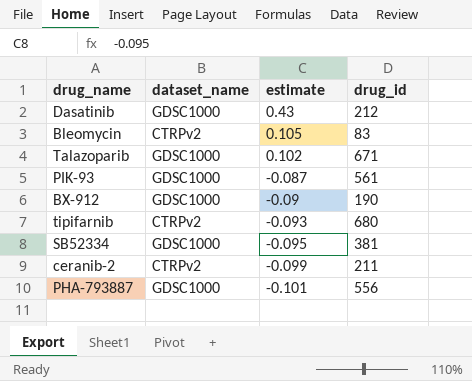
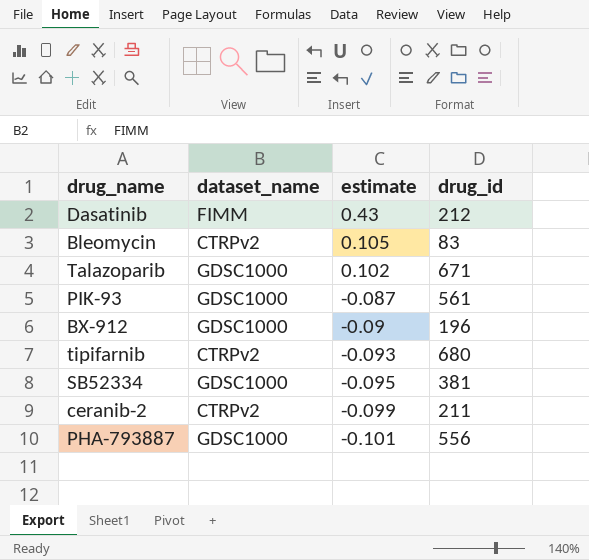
Dasatinib | dataset_name: GDSC1000 -> FIMM
BX-912 | drug_id: 190 -> 196

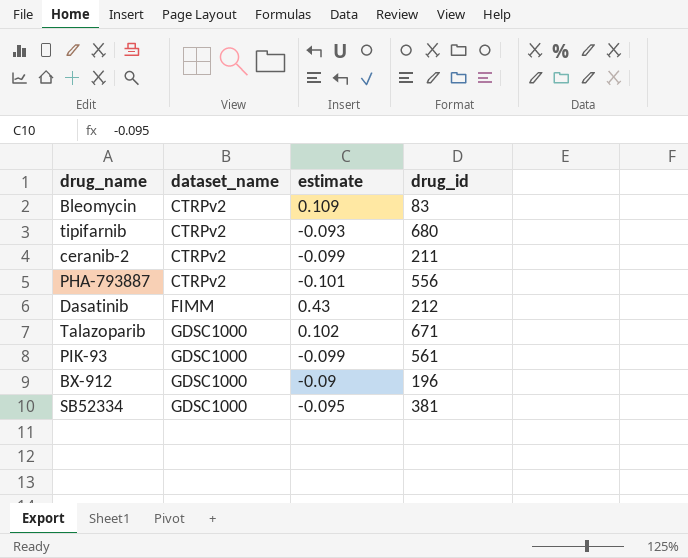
row order: estimate descending -> dataset_name ascending
Bleomycin | estimate: 0.105 -> 0.109
PHA-793887 | dataset_name: GDSC1000 -> CTRPv2
PIK-93 | estimate: -0.087 -> -0.099

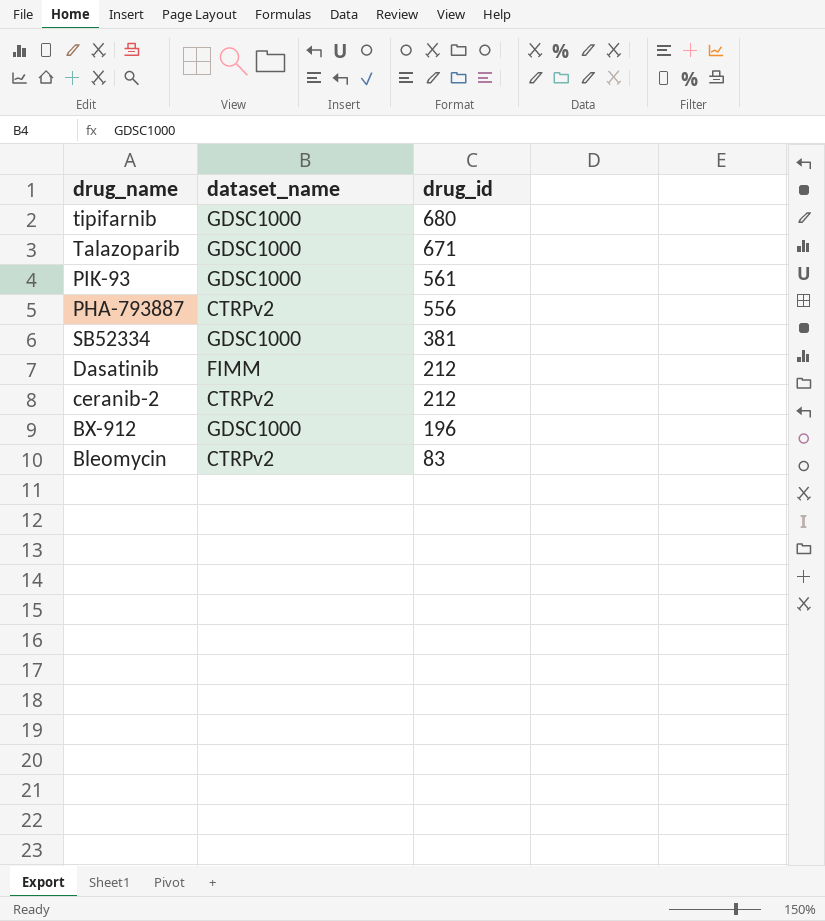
row order: dataset_name ascending -> drug_id descending
column estimate | position: 3 -> none
tipifarnib | dataset_name: CTRPv2 -> GDSC1000
ceranib-2 | drug_id: 211 -> 212

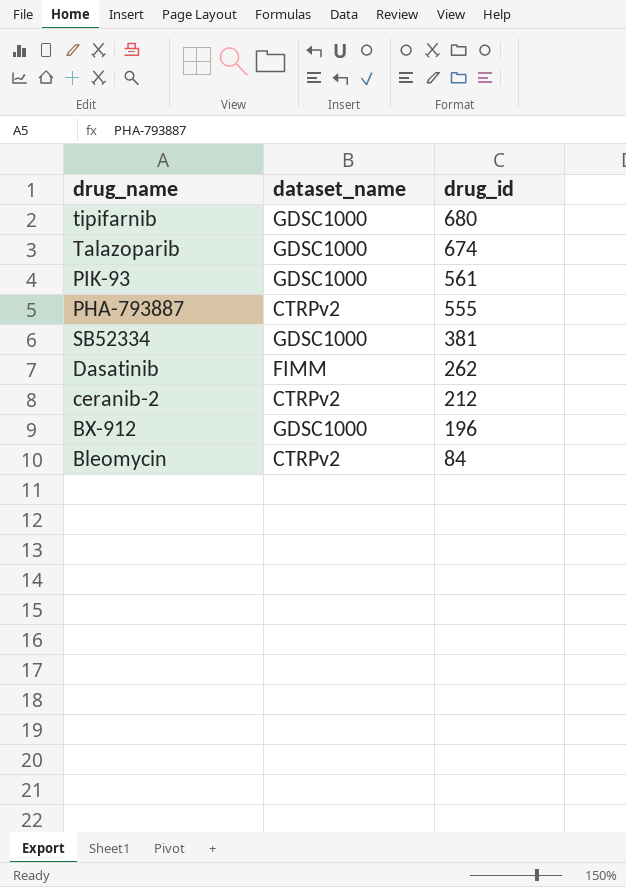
Talazoparib | drug_id: 671 -> 674
PHA-793887 | drug_id: 556 -> 555
Dasatinib | drug_id: 212 -> 262
Bleomycin | drug_id: 83 -> 84

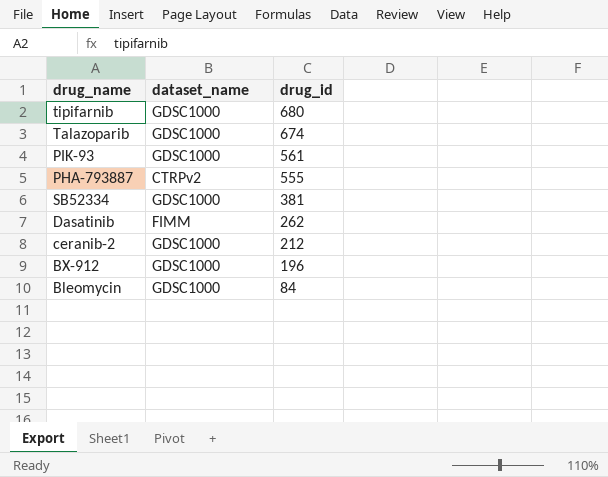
ceranib-2 | dataset_name: CTRPv2 -> GDSC1000
Bleomycin | dataset_name: CTRPv2 -> GDSC1000

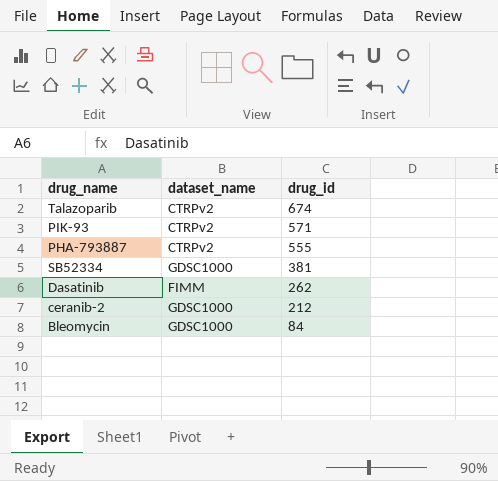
row tipifarnib: GDSC1000 | 680 -> none
row BX-912: GDSC1000 | 196 -> none
Talazoparib | dataset_name: GDSC1000 -> CTRPv2
PIK-93 | dataset_name: GDSC1000 -> CTRPv2
PIK-93 | drug_id: 561 -> 571

